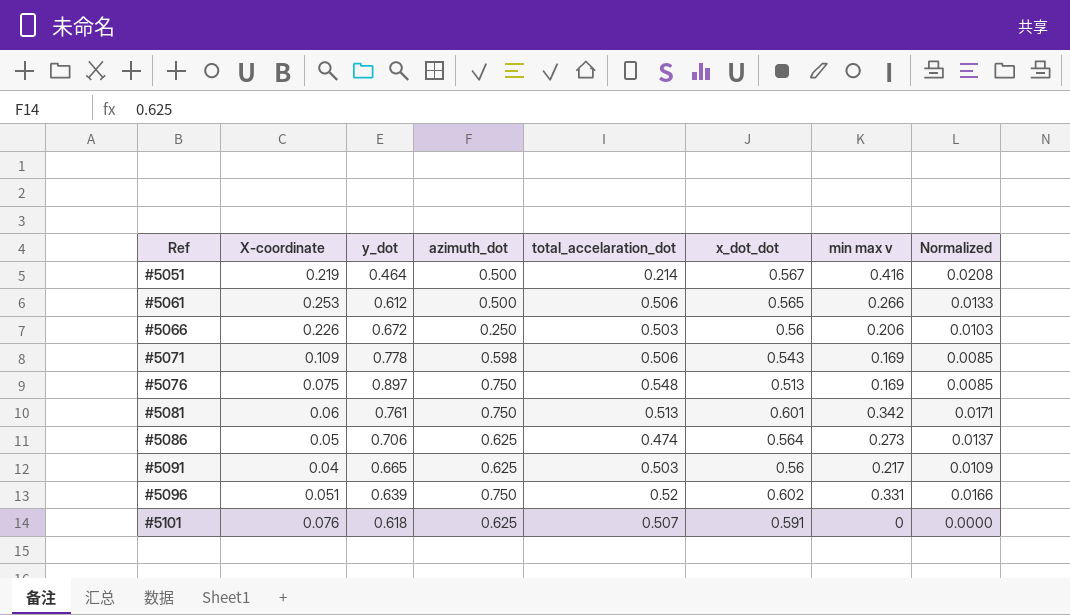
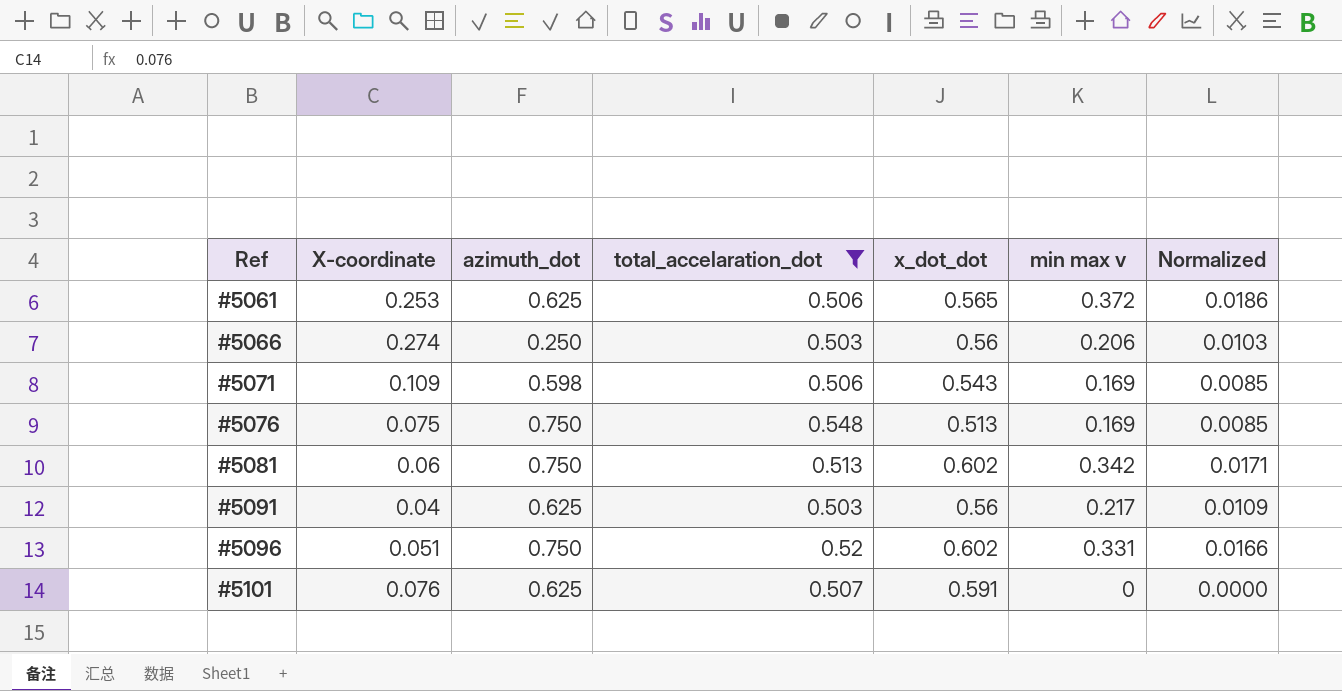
filter: none -> total_accelaration_dot >= 0.503
column y_dot | position: 3 -> none
#5061 | azimuth_dot: 0.500 -> 0.625
#5061 | min max v: 0.266 -> 0.372
#5061 | Normalized: 0.0133 -> 0.0186
#5066 | X-coordinate: 0.226 -> 0.274
#5081 | x_dot_dot: 0.601 -> 0.602

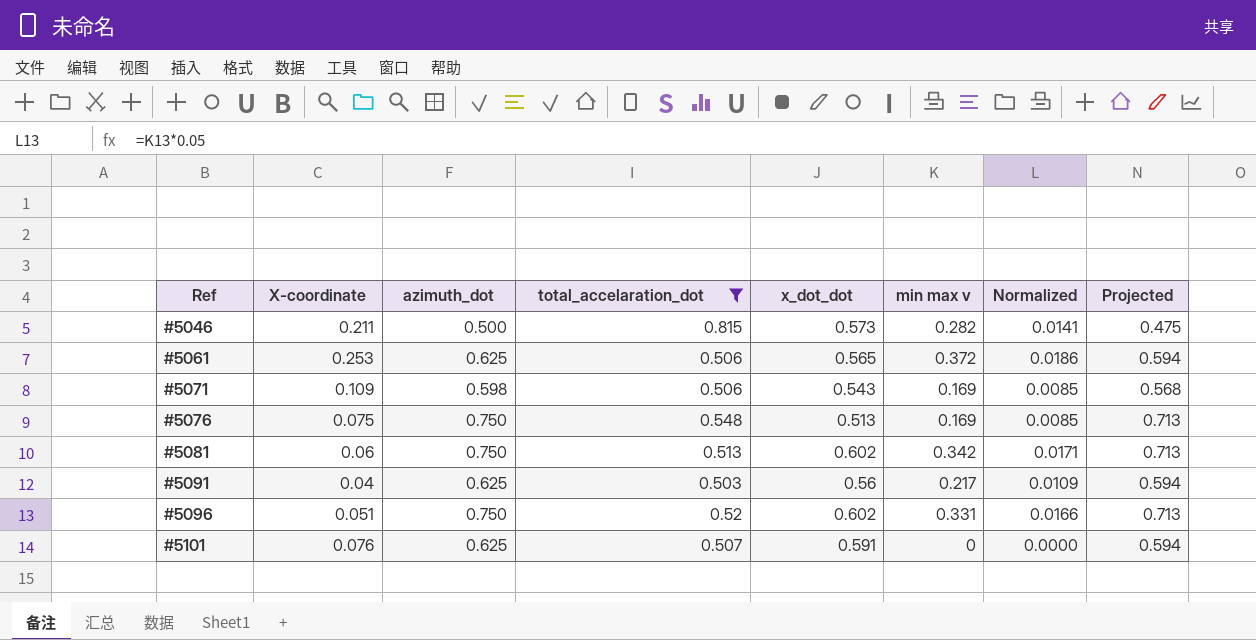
column Projected | formula: none -> [azimuth_dot] * 0.95
row #5066: 0.274 | 0.250 | 0.503 | 0.56 | 0.206 | 0.0103 -> none
row #5046: none -> 0.211 | 0.500 | 0.815 | 0.573 | 0.282 | 0.0141 | 0.475

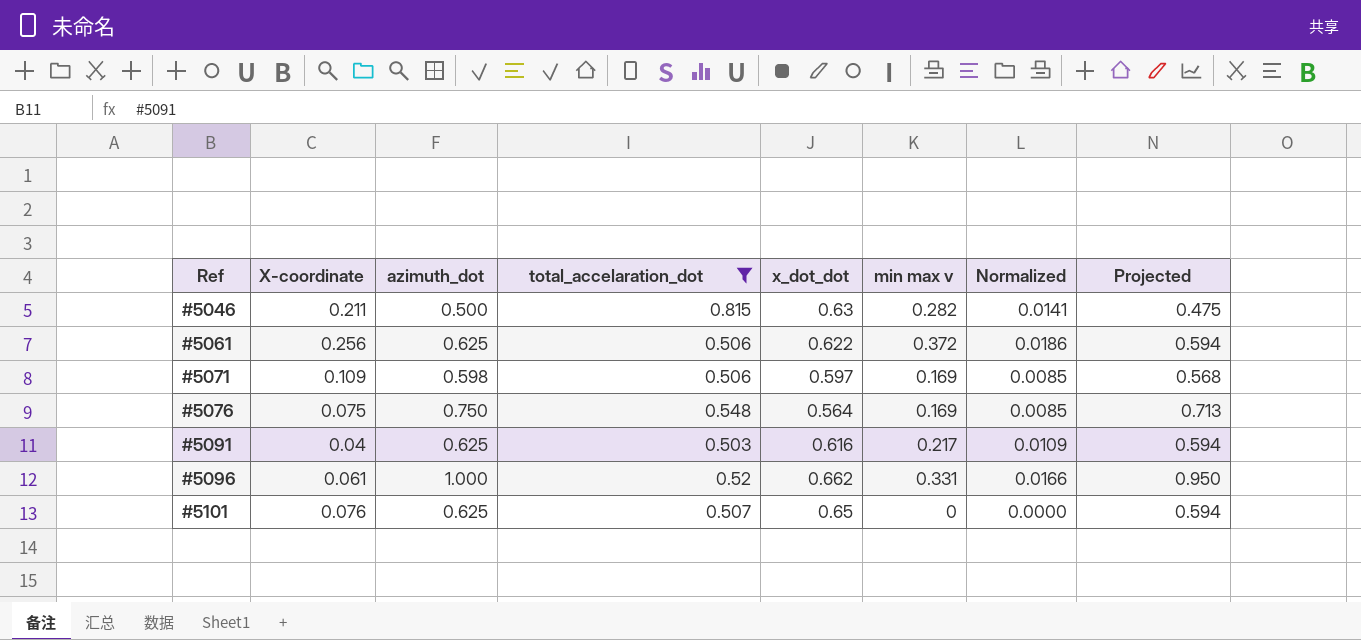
row #5081: 0.06 | 0.750 | 0.513 | 0.602 | 0.342 | 0.0171 | 0.713 -> none
#5046 | x_dot_dot: 0.573 -> 0.63
#5061 | X-coordinate: 0.253 -> 0.256
#5061 | x_dot_dot: 0.565 -> 0.622
#5071 | x_dot_dot: 0.543 -> 0.597
#5076 | x_dot_dot: 0.513 -> 0.564
#5091 | x_dot_dot: 0.56 -> 0.616
#5096 | X-coordinate: 0.051 -> 0.061
#5096 | azimuth_dot: 0.750 -> 1.000
#5096 | x_dot_dot: 0.602 -> 0.662
#5096 | Projected: 0.713 -> 0.950
#5101 | x_dot_dot: 0.591 -> 0.65

